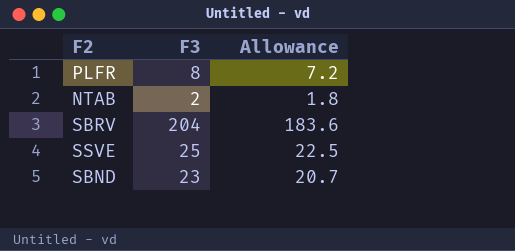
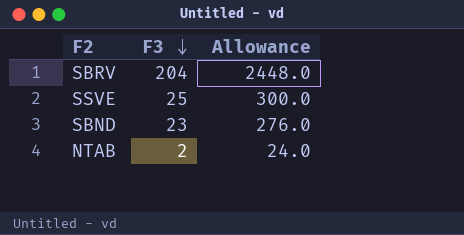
row order: none -> F3 descending
column Allowance | formula: [F3] * 0.9 -> [F3] * 12
row PLFR: 8 | 7.2 -> none

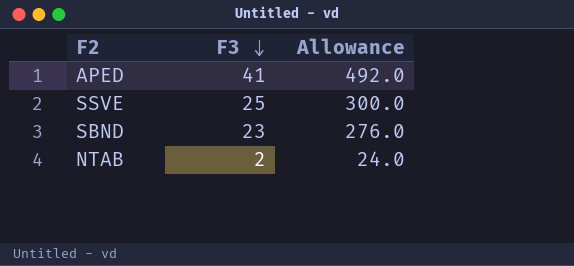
row SBRV: 204 | 2448.0 -> none
row APED: none -> 41 | 492.0

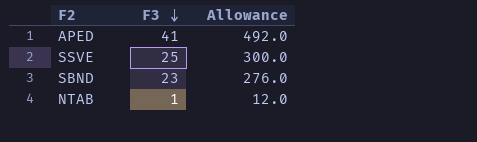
NTAB | F3: 2 -> 1
NTAB | Allowance: 24.0 -> 12.0

